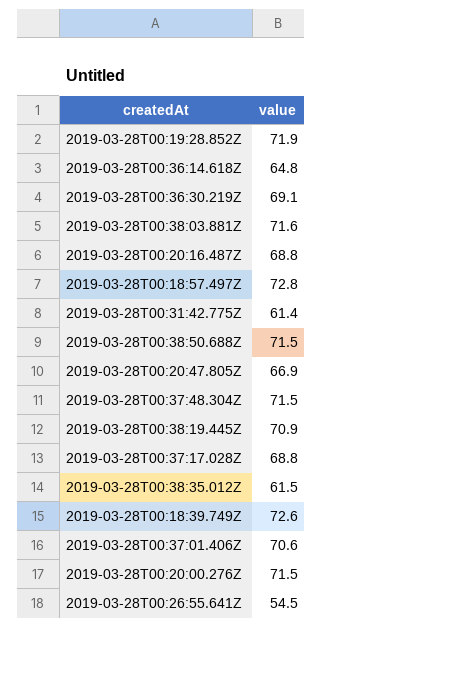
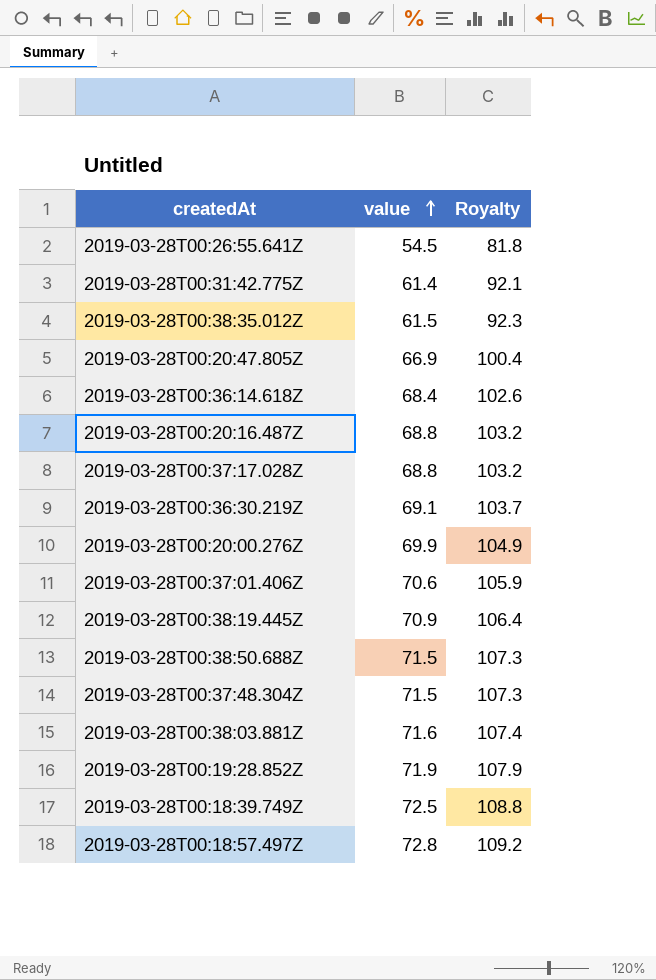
row order: none -> value ascending
column Royalty | formula: none -> [value] * 1.5
2019-03-28T00:36:14.618Z | value: 64.8 -> 68.4
2019-03-28T00:20:00.276Z | value: 71.5 -> 69.9
2019-03-28T00:18:39.749Z | value: 72.6 -> 72.5

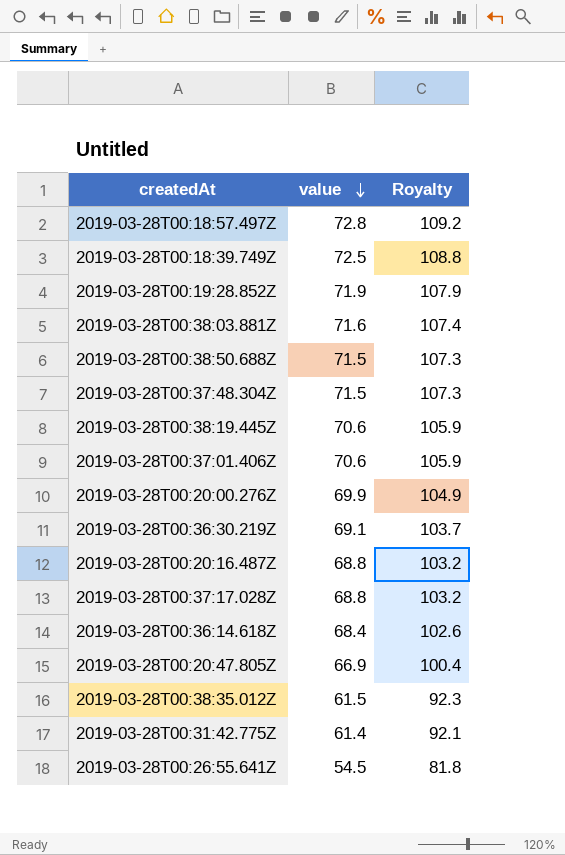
row order: value ascending -> value descending
2019-03-28T00:38:19.445Z | value: 70.9 -> 70.6
2019-03-28T00:38:19.445Z | Royalty: 106.4 -> 105.9

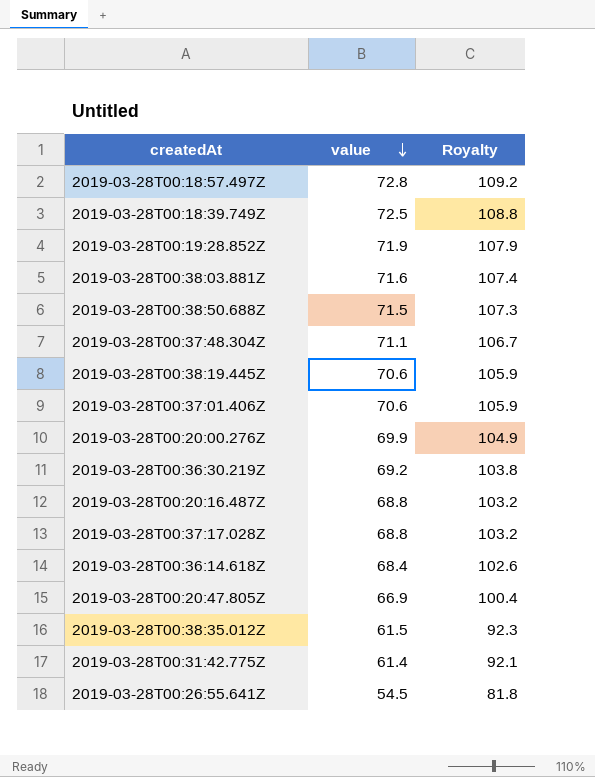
2019-03-28T00:37:48.304Z | value: 71.5 -> 71.1
2019-03-28T00:37:48.304Z | Royalty: 107.3 -> 106.7
2019-03-28T00:36:30.219Z | value: 69.1 -> 69.2
2019-03-28T00:36:30.219Z | Royalty: 103.7 -> 103.8

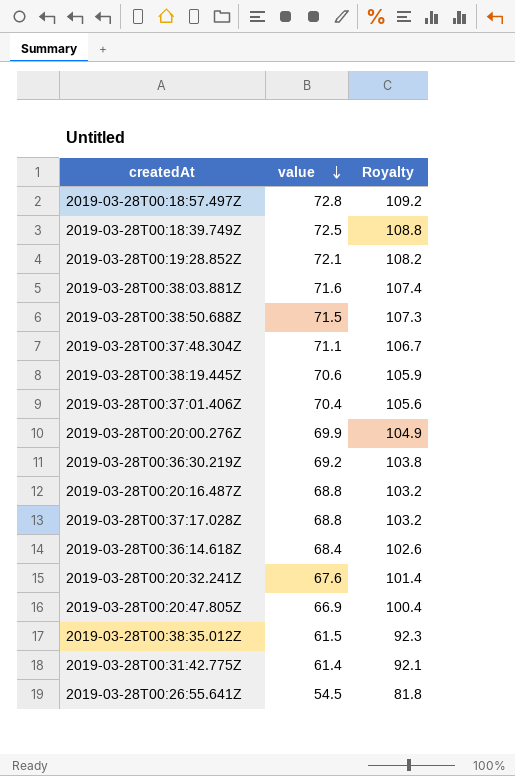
2019-03-28T00:19:28.852Z | value: 71.9 -> 72.1
2019-03-28T00:19:28.852Z | Royalty: 107.9 -> 108.2
2019-03-28T00:37:01.406Z | value: 70.6 -> 70.4
2019-03-28T00:37:01.406Z | Royalty: 105.9 -> 105.6
row 2019-03-28T00:20:32.241Z: none -> 67.6 | 101.4

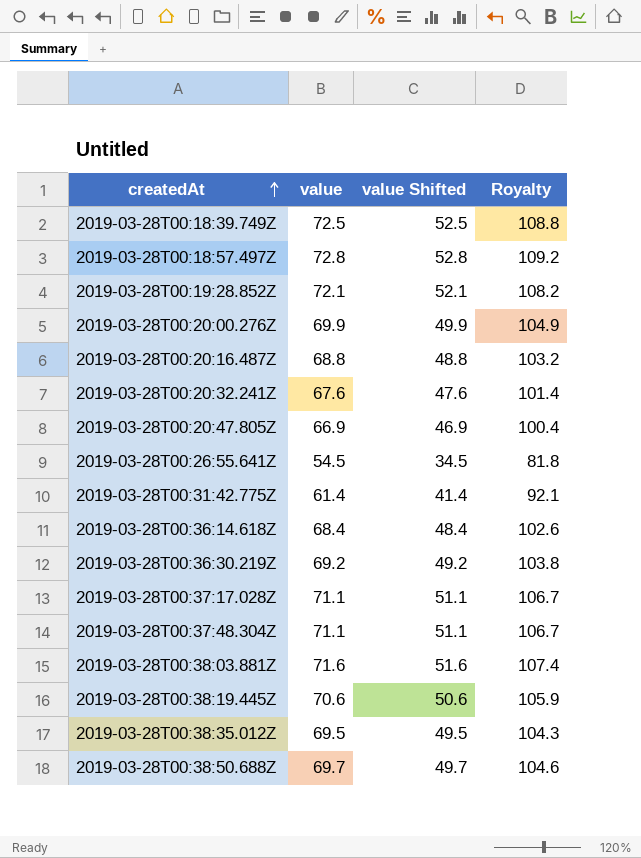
row order: value descending -> createdAt ascending
column value Shifted | formula: none -> [value] - 20
row 2019-03-28T00:37:01.406Z: 70.4 | 105.6 -> none
2019-03-28T00:37:17.028Z | value: 68.8 -> 71.1
2019-03-28T00:37:17.028Z | Royalty: 103.2 -> 106.7
2019-03-28T00:38:35.012Z | value: 61.5 -> 69.5
2019-03-28T00:38:35.012Z | Royalty: 92.3 -> 104.3
2019-03-28T00:38:50.688Z | value: 71.5 -> 69.7
2019-03-28T00:38:50.688Z | Royalty: 107.3 -> 104.6

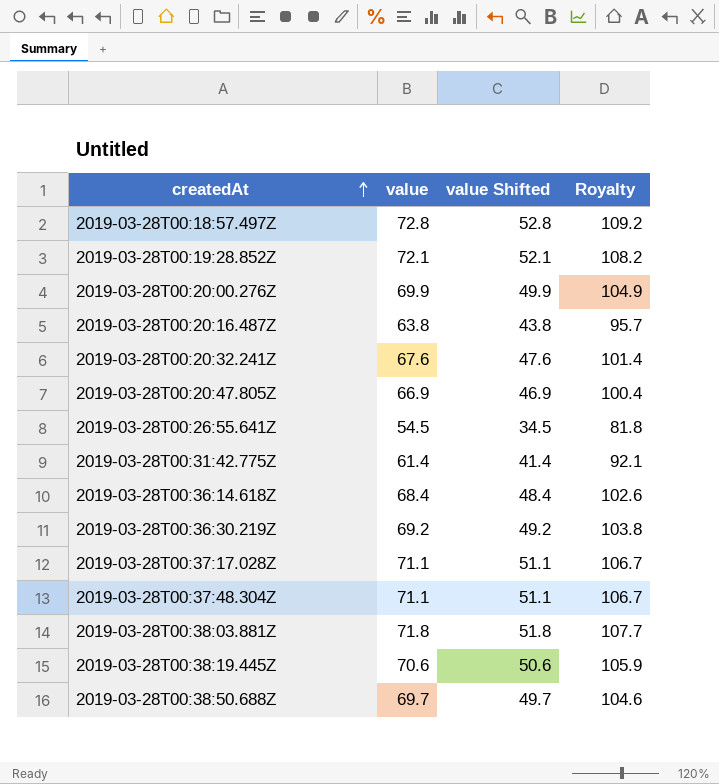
row 2019-03-28T00:18:39.749Z: 72.5 | 52.5 | 108.8 -> none
row 2019-03-28T00:38:35.012Z: 69.5 | 49.5 | 104.3 -> none
2019-03-28T00:20:16.487Z | value: 68.8 -> 63.8
2019-03-28T00:20:16.487Z | value Shifted: 48.8 -> 43.8
2019-03-28T00:20:16.487Z | Royalty: 103.2 -> 95.7
2019-03-28T00:38:03.881Z | value: 71.6 -> 71.8
2019-03-28T00:38:03.881Z | value Shifted: 51.6 -> 51.8
2019-03-28T00:38:03.881Z | Royalty: 107.4 -> 107.7

